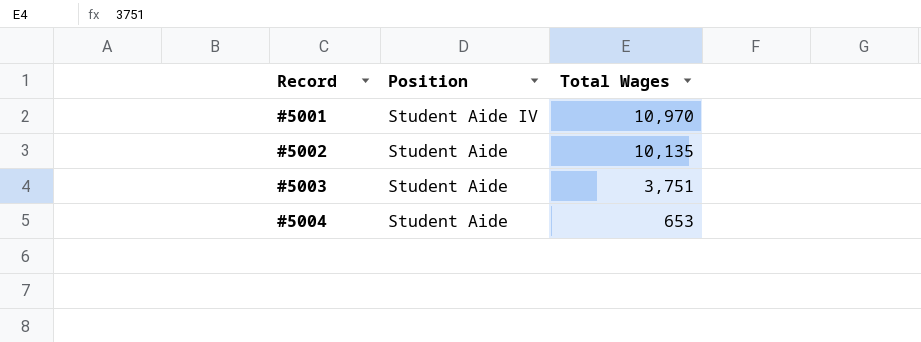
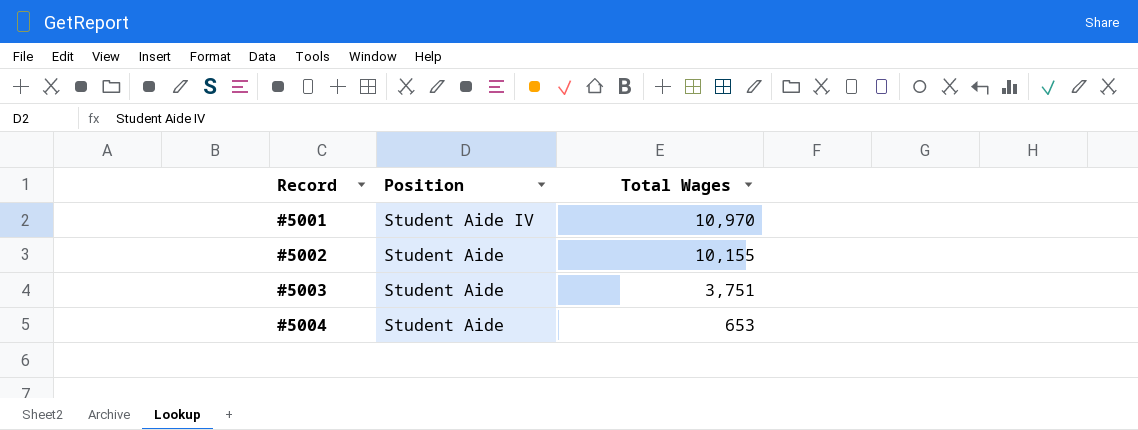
#5002 | Total Wages: 10,135 -> 10,155

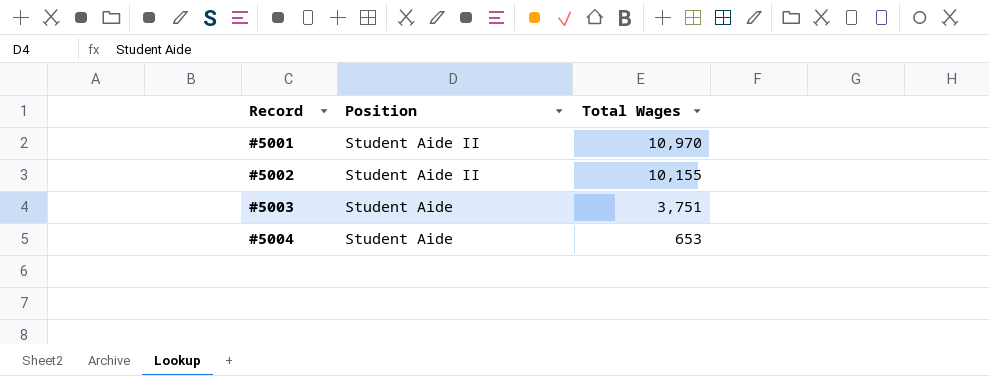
#5001 | Position: Student Aide IV -> Student Aide II
#5002 | Position: Student Aide -> Student Aide II

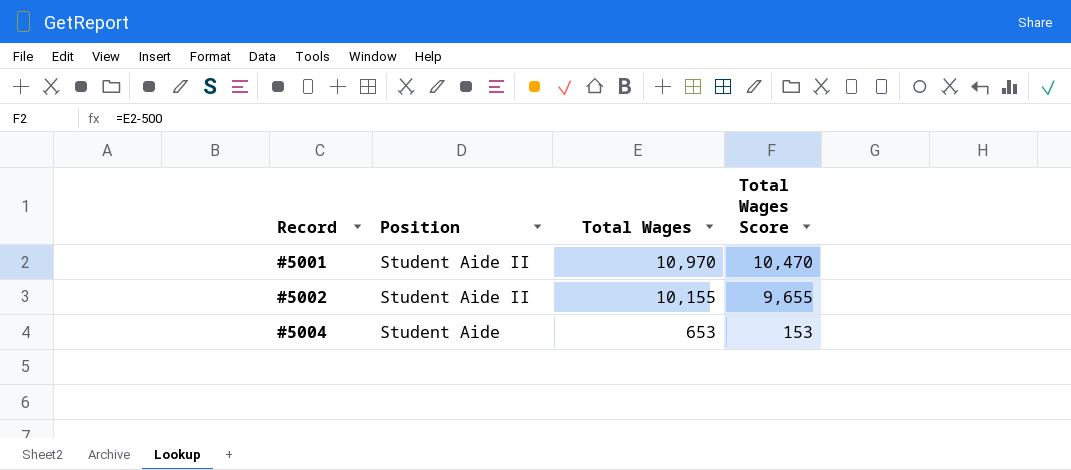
column Total Wages Score | formula: none -> [Total Wages] - 500
row #5003: Student Aide | 3,751 -> none

